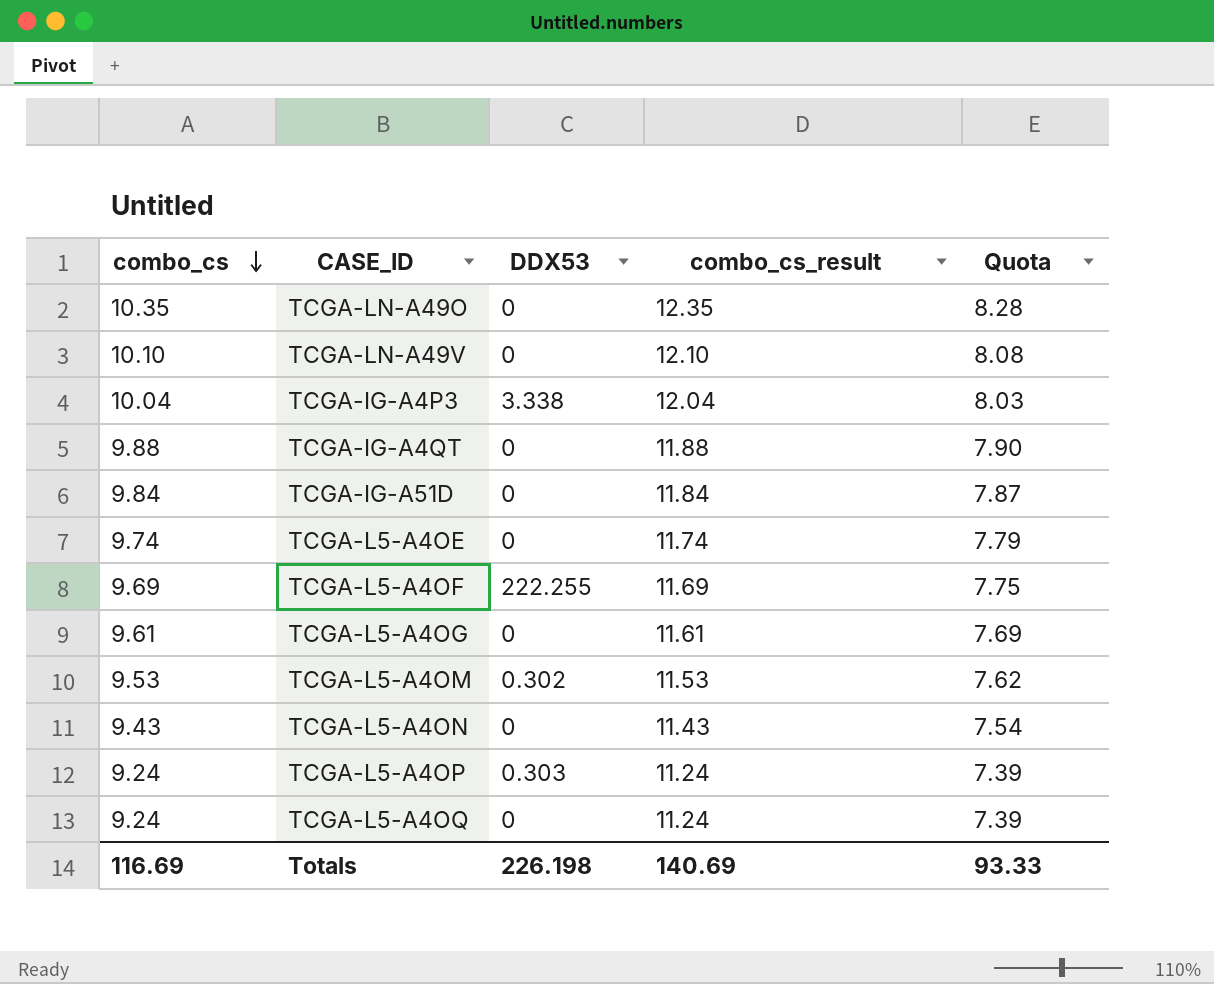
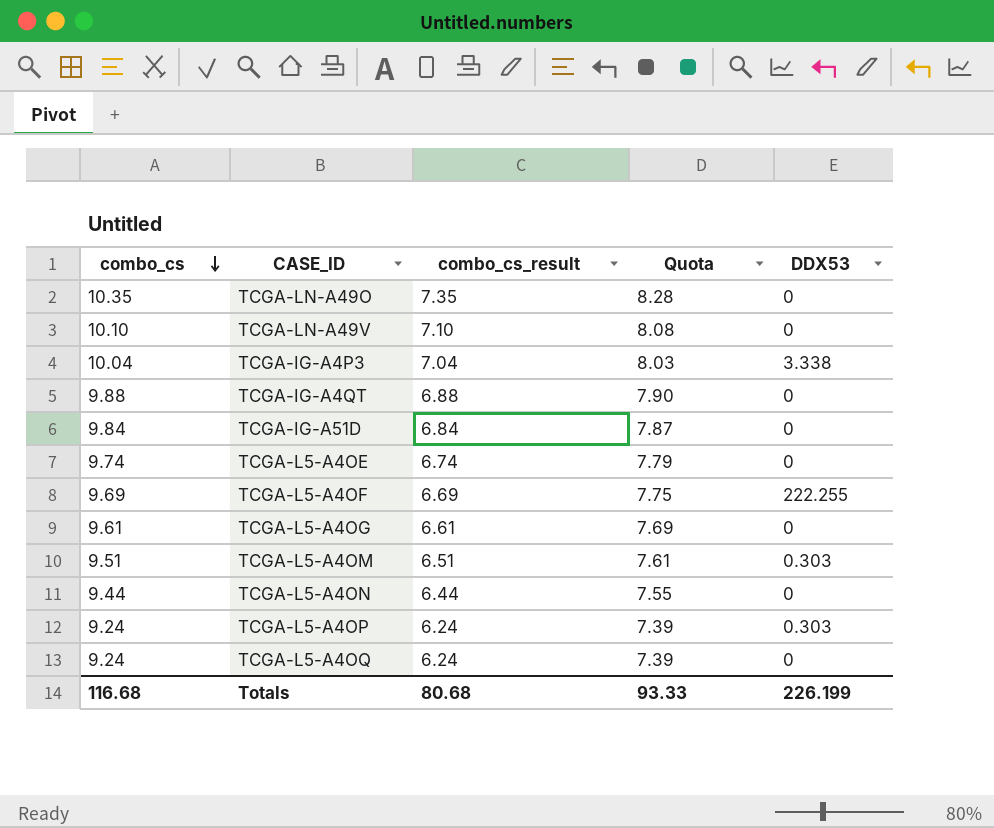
column combo_cs_result | formula: [combo_cs] + 2 -> [combo_cs] - 3
column DDX53 | position: 3 -> 5
TCGA-L5-A4OM | combo_cs: 9.53 -> 9.51
TCGA-L5-A4OM | Quota: 7.62 -> 7.61
TCGA-L5-A4OM | DDX53: 0.302 -> 0.303
TCGA-L5-A4ON | combo_cs: 9.43 -> 9.44
TCGA-L5-A4ON | Quota: 7.54 -> 7.55
Totals | combo_cs: 116.69 -> 116.68
Totals | combo_cs_result: 140.69 -> 80.68
Totals | DDX53: 226.198 -> 226.199

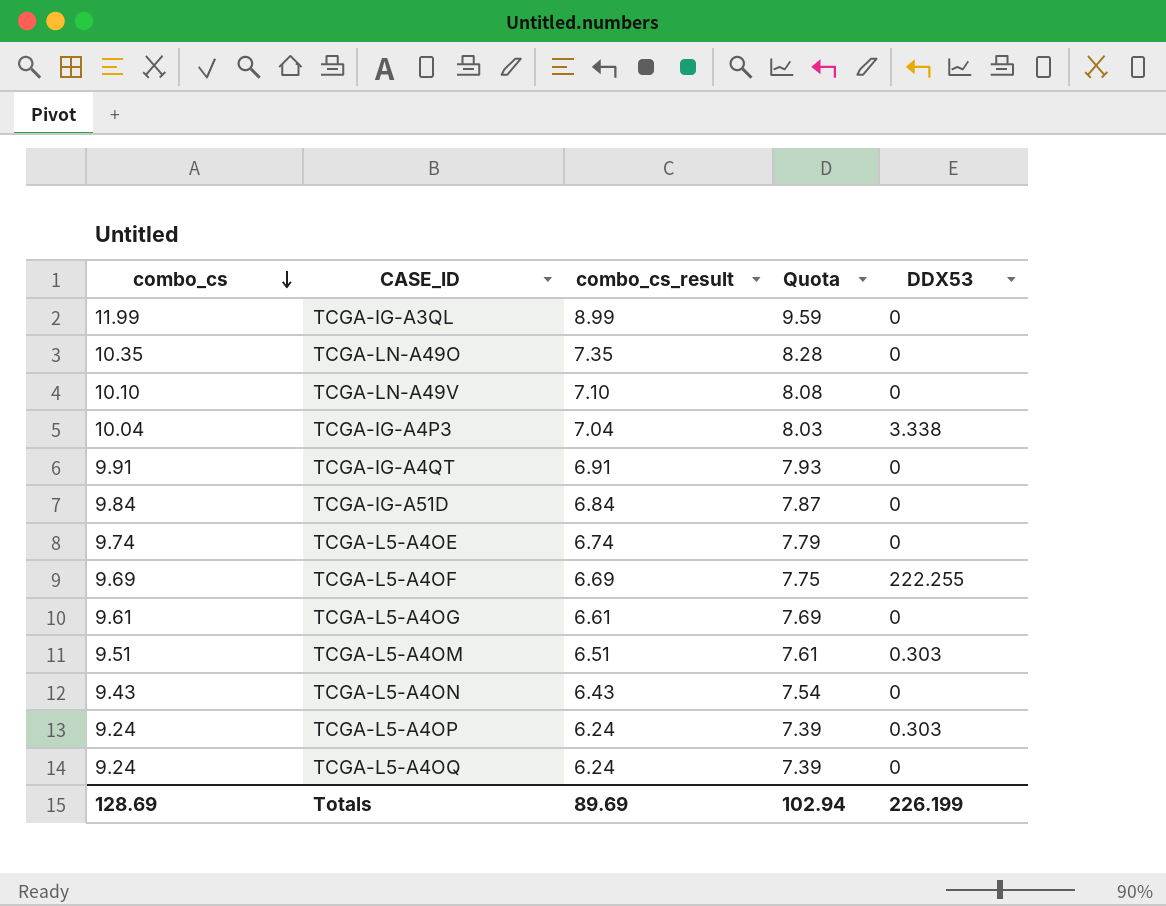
row TCGA-IG-A3QL: none -> 11.99 | 8.99 | 9.59 | 0
TCGA-IG-A4QT | combo_cs: 9.88 -> 9.91
TCGA-IG-A4QT | combo_cs_result: 6.88 -> 6.91
TCGA-IG-A4QT | Quota: 7.90 -> 7.93
TCGA-L5-A4ON | combo_cs: 9.44 -> 9.43
TCGA-L5-A4ON | combo_cs_result: 6.44 -> 6.43
TCGA-L5-A4ON | Quota: 7.55 -> 7.54
Totals | combo_cs: 116.68 -> 128.69
Totals | combo_cs_result: 80.68 -> 89.69
Totals | Quota: 93.33 -> 102.94

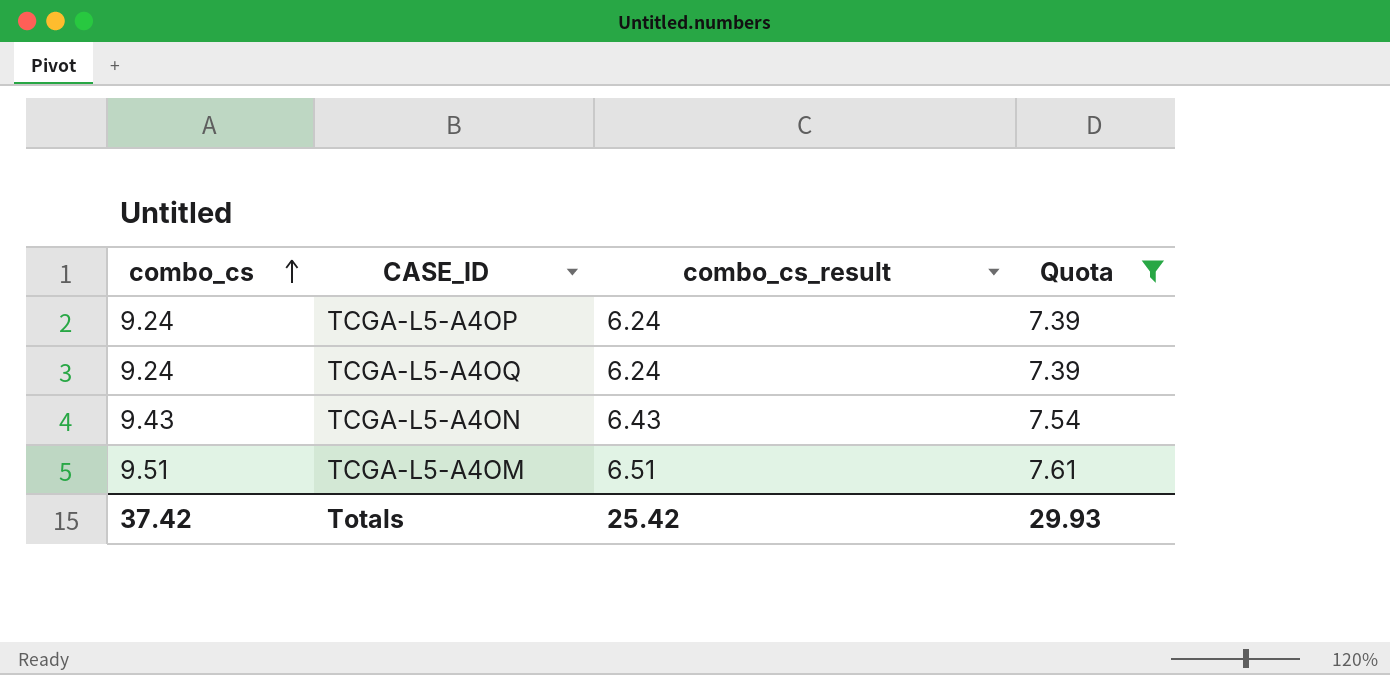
filter: none -> Quota <= 7.61
row order: combo_cs descending -> combo_cs ascending
column DDX53 | position: 5 -> none
Totals | combo_cs: 128.69 -> 37.42
Totals | combo_cs_result: 89.69 -> 25.42
Totals | Quota: 102.94 -> 29.93

